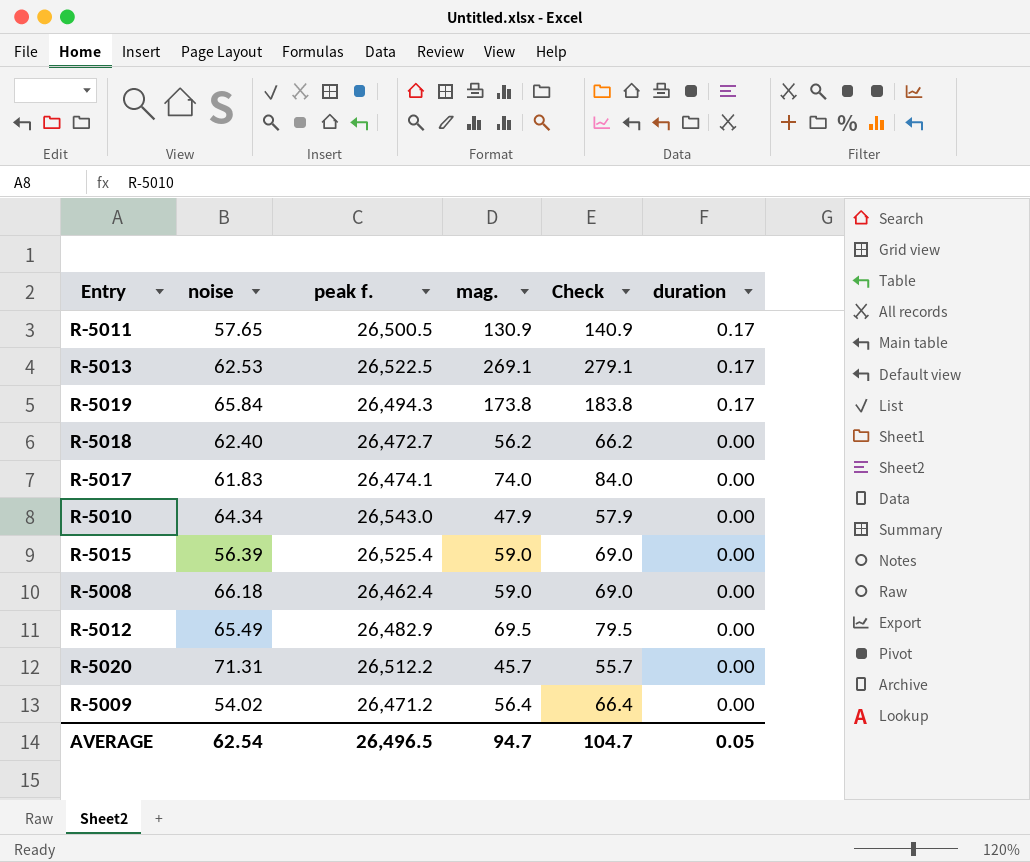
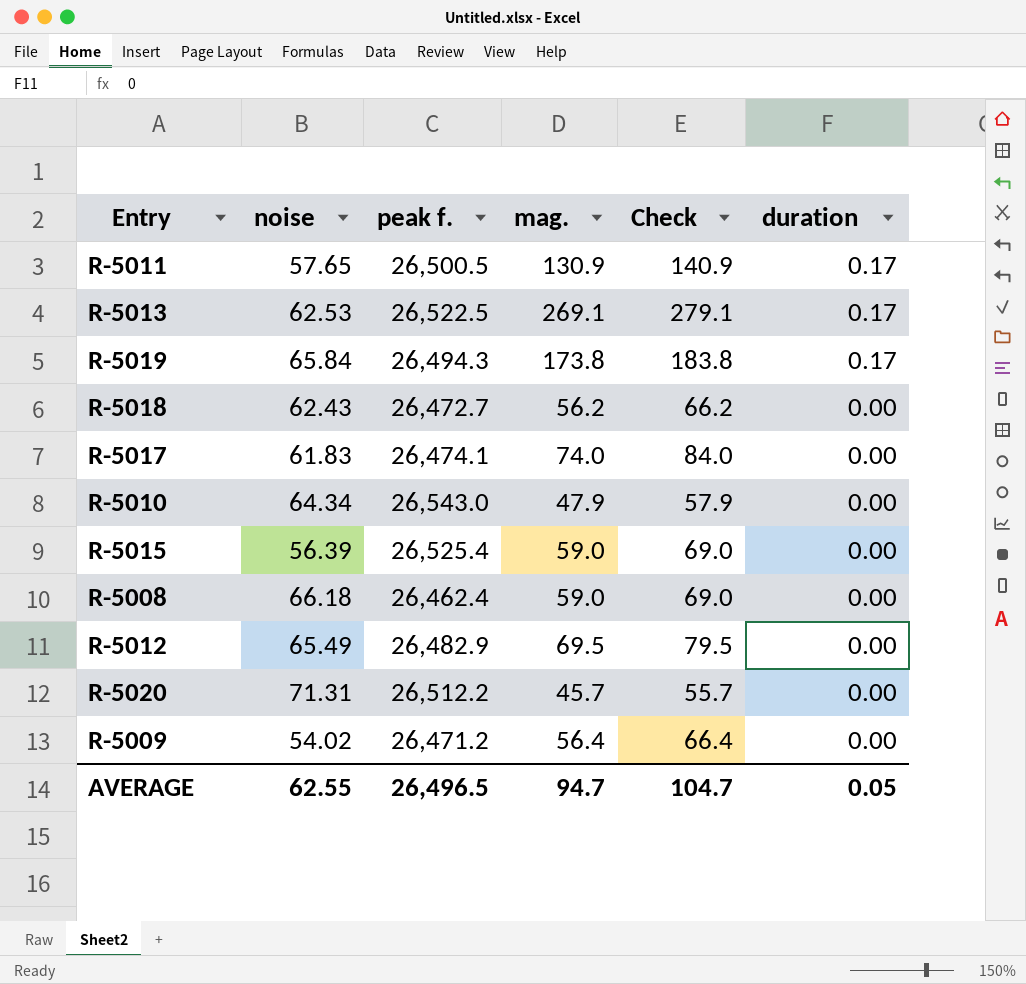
R-5018 | noise: 62.40 -> 62.43
AVERAGE | noise: 62.54 -> 62.55

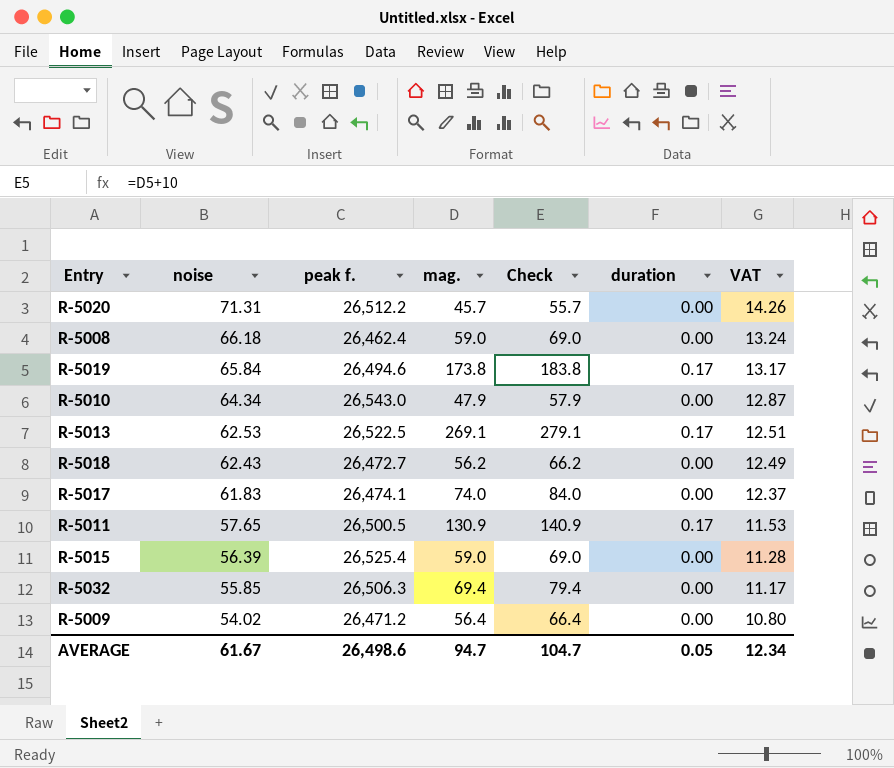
row order: duration descending -> noise descending
column VAT | formula: none -> [noise] * 0.2
row R-5012: 65.49 | 26,482.9 | 69.5 | 79.5 | 0.00 -> none
R-5019 | peak f.: 26,494.3 -> 26,494.6
row R-5032: none -> 55.85 | 26,506.3 | 69.4 | 79.4 | 0.00 | 11.17
AVERAGE | noise: 62.55 -> 61.67
AVERAGE | peak f.: 26,496.5 -> 26,498.6

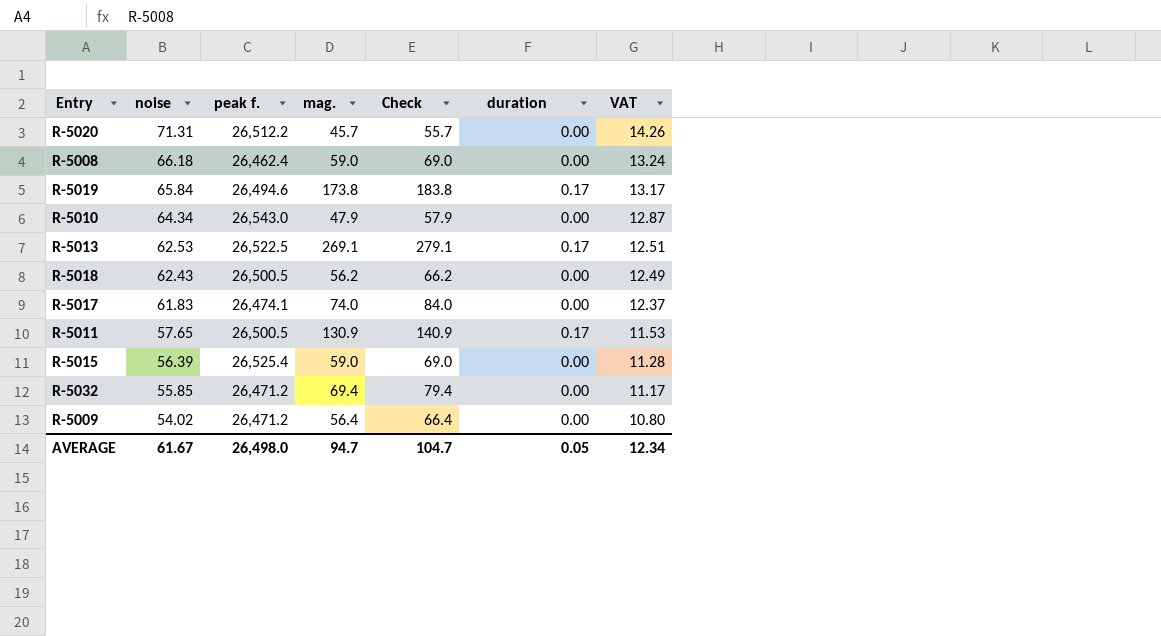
R-5018 | peak f.: 26,472.7 -> 26,500.5
R-5032 | peak f.: 26,506.3 -> 26,471.2
AVERAGE | peak f.: 26,498.6 -> 26,498.0

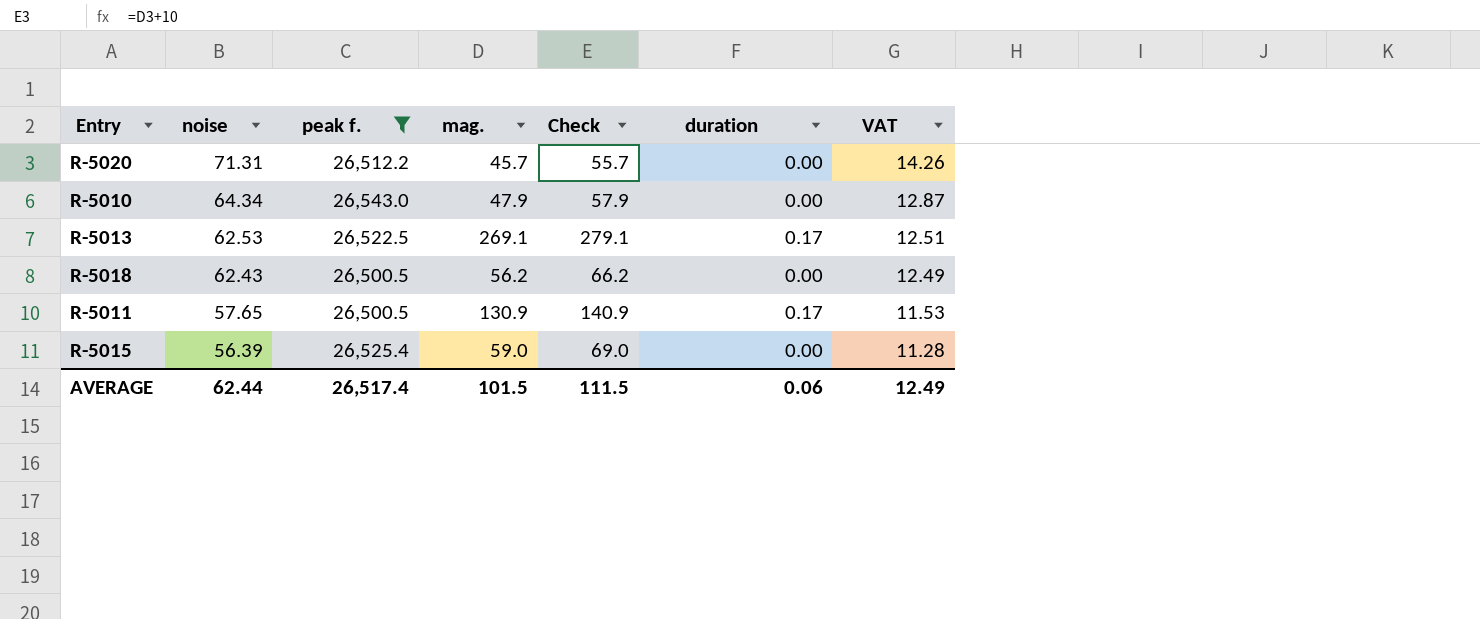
filter: none -> peak f. >= 26,500.5
AVERAGE | noise: 61.67 -> 62.44
AVERAGE | peak f.: 26,498.0 -> 26,517.4
AVERAGE | mag.: 94.7 -> 101.5
AVERAGE | Check: 104.7 -> 111.5
AVERAGE | duration: 0.05 -> 0.06
AVERAGE | VAT: 12.34 -> 12.49

